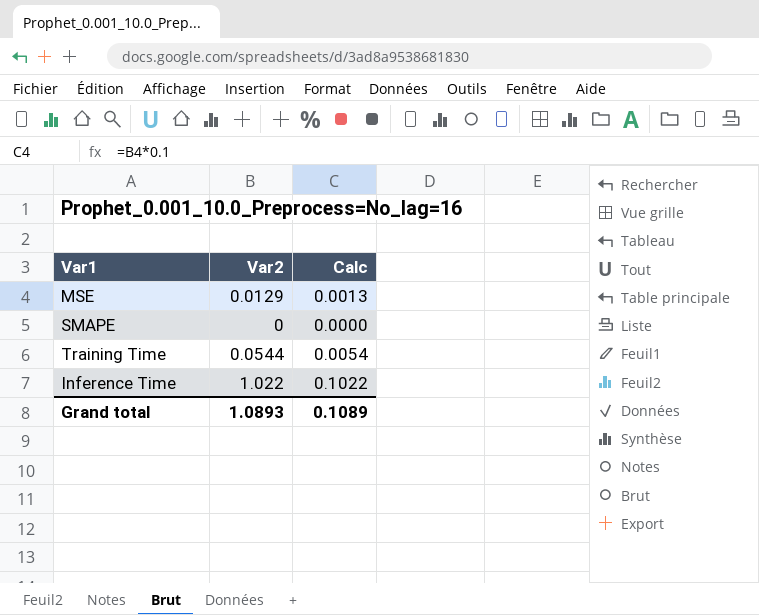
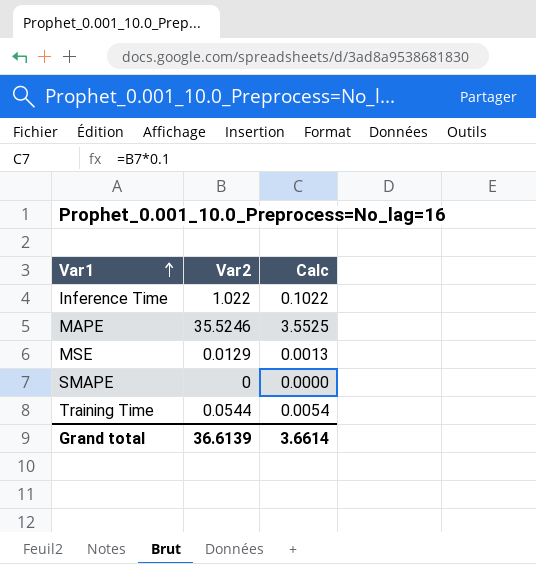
row order: none -> Var1 ascending
row MAPE: none -> 35.5246 | 3.5525
Grand total | Var2: 1.0893 -> 36.6139
Grand total | Calc: 0.1089 -> 3.6614

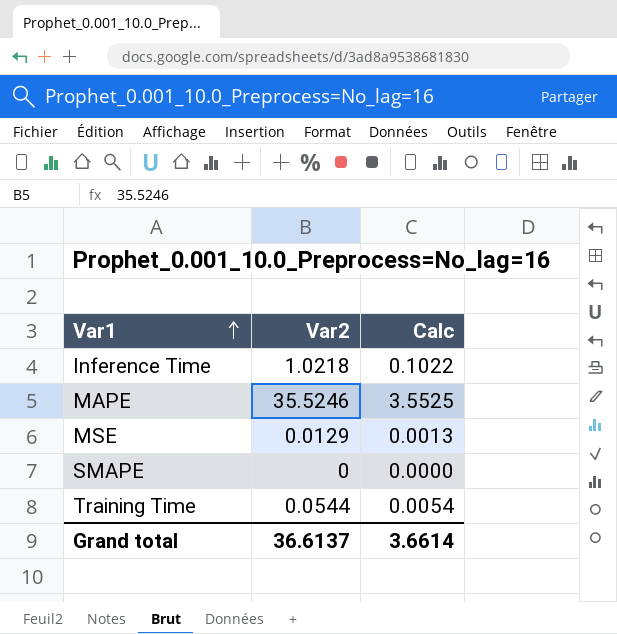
Inference Time | Var2: 1.022 -> 1.0218
Grand total | Var2: 36.6139 -> 36.6137

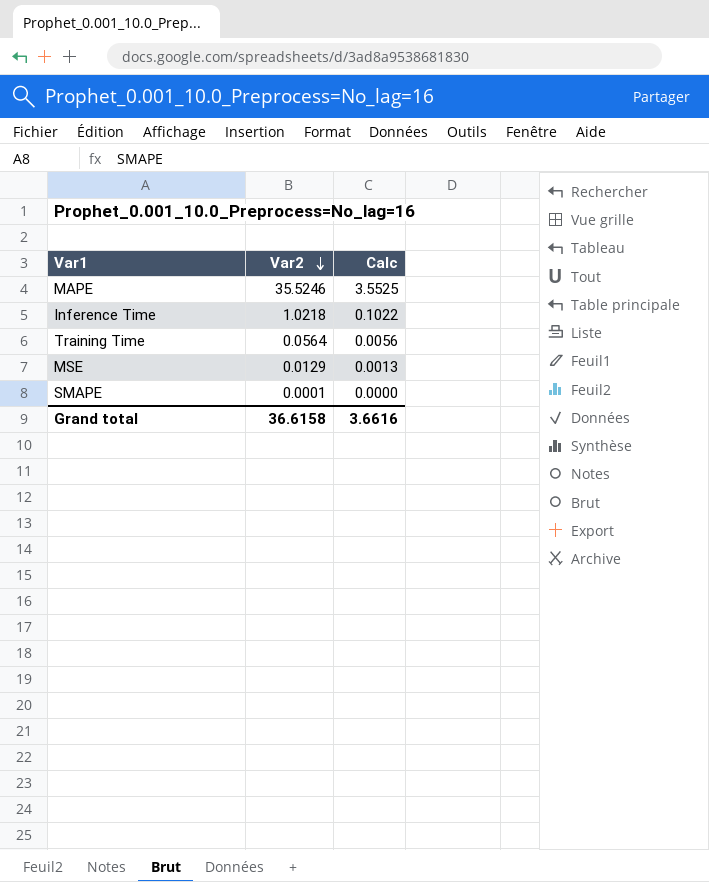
row order: Var1 ascending -> Var2 descending
Training Time | Var2: 0.0544 -> 0.0564
Training Time | Calc: 0.0054 -> 0.0056
SMAPE | Var2: 0 -> 0.0001
Grand total | Var2: 36.6137 -> 36.6158
Grand total | Calc: 3.6614 -> 3.6616

